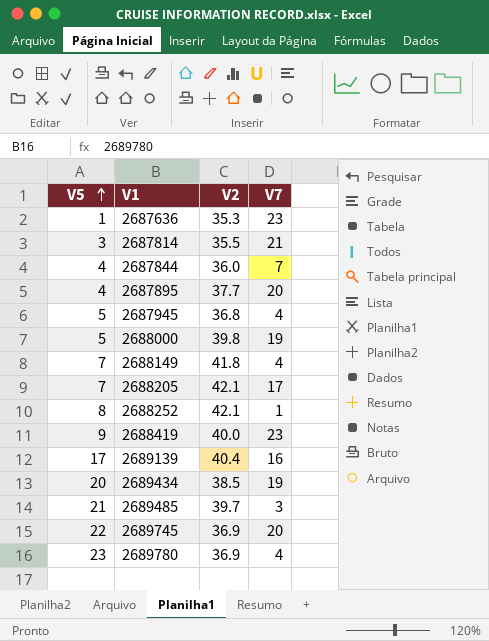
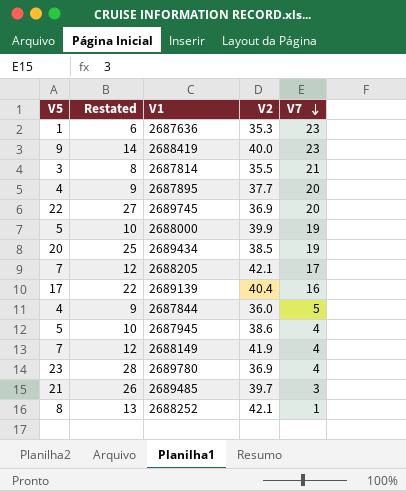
row order: V5 ascending -> V7 descending
column Restated | formula: none -> [V5] + 5
2688000 | V2: 39.8 -> 39.9
2687844 | V7: 7 -> 5
2687945 | V2: 36.8 -> 38.6
2688149 | V2: 41.8 -> 41.9

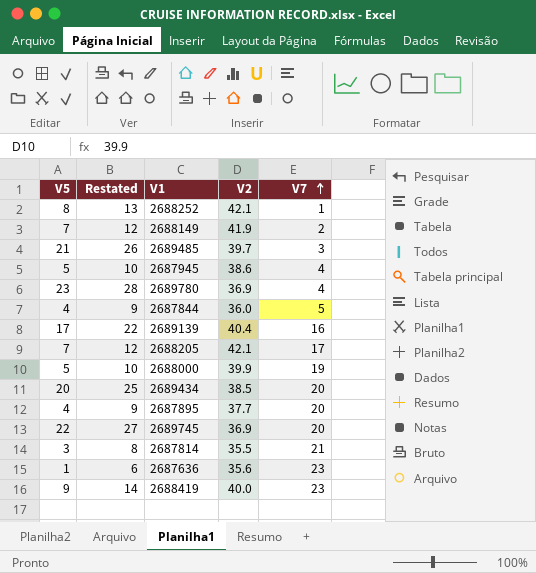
row order: V7 descending -> V7 ascending
2688149 | V7: 4 -> 2
2689434 | V7: 19 -> 20
2687636 | V2: 35.3 -> 35.6

